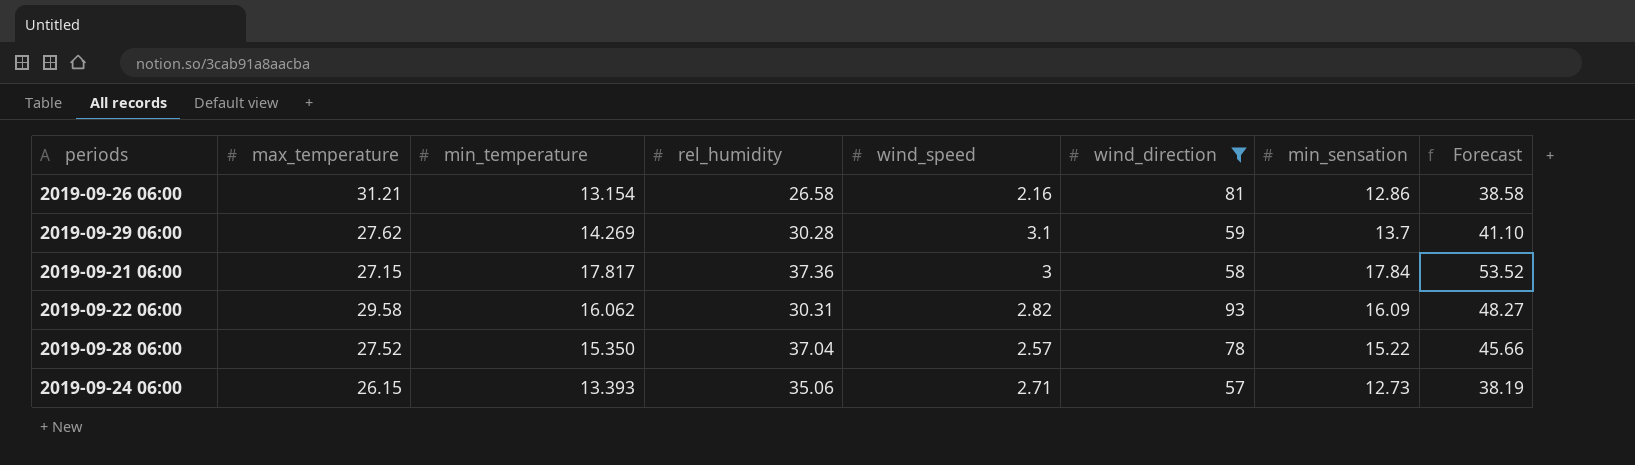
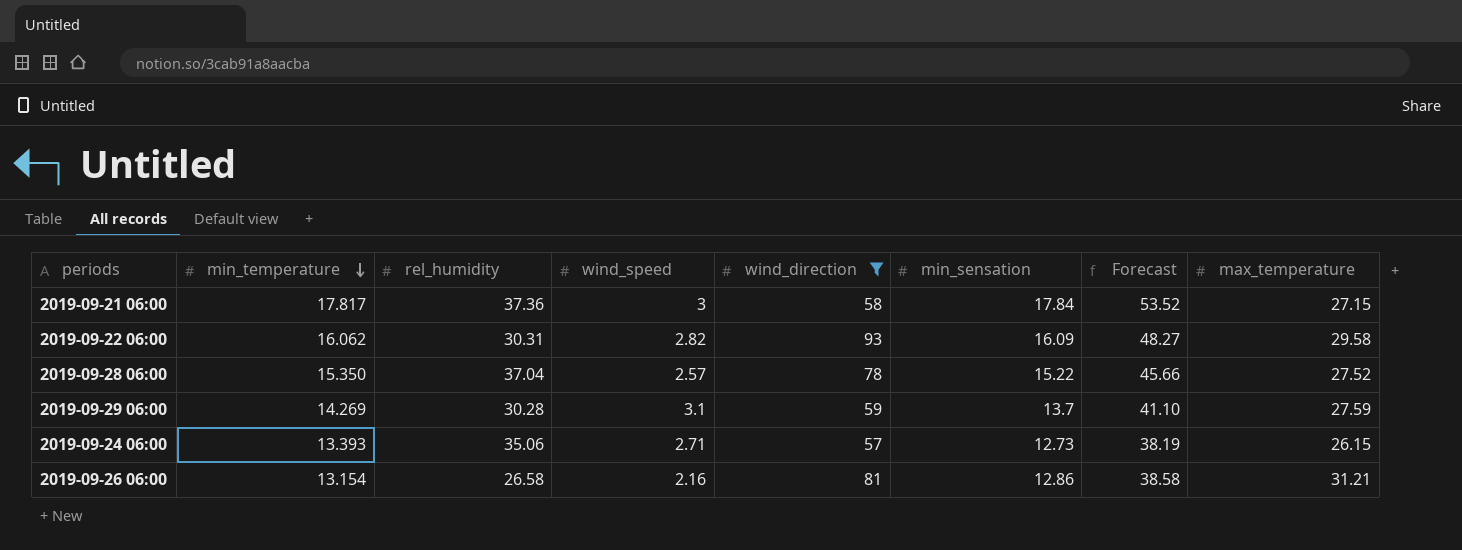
row order: none -> min_temperature descending
column max_temperature | position: 2 -> 8
2019-09-29 06:00 | max_temperature: 27.62 -> 27.59

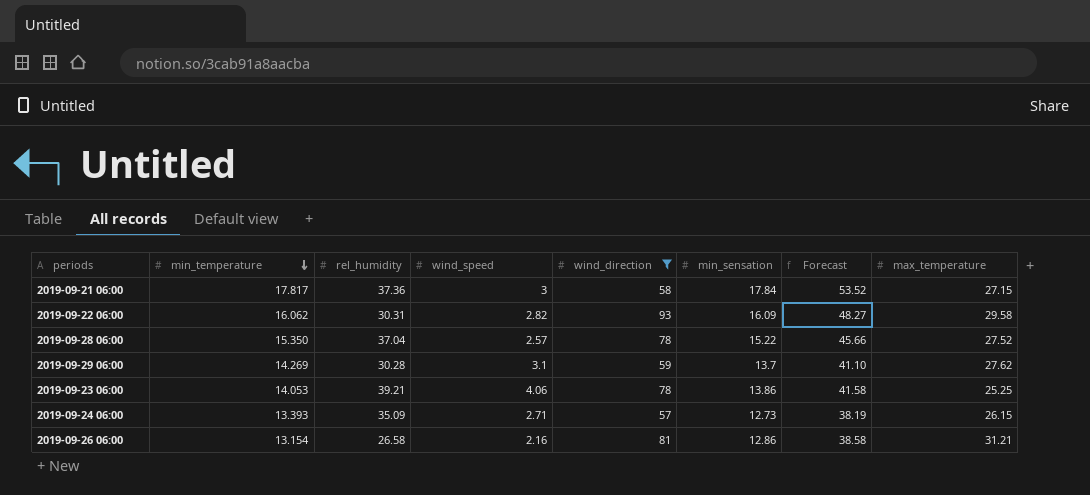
2019-09-29 06:00 | max_temperature: 27.59 -> 27.62
row 2019-09-23 06:00: none -> 14.053 | 39.21 | 4.06 | 78 | 13.86 | 41.58 | 25.25
2019-09-24 06:00 | rel_humidity: 35.06 -> 35.09

